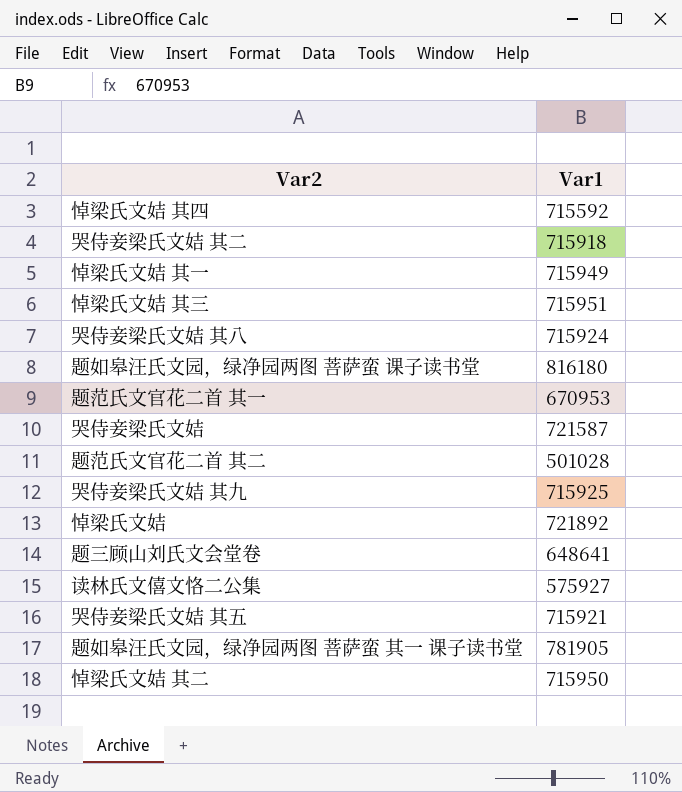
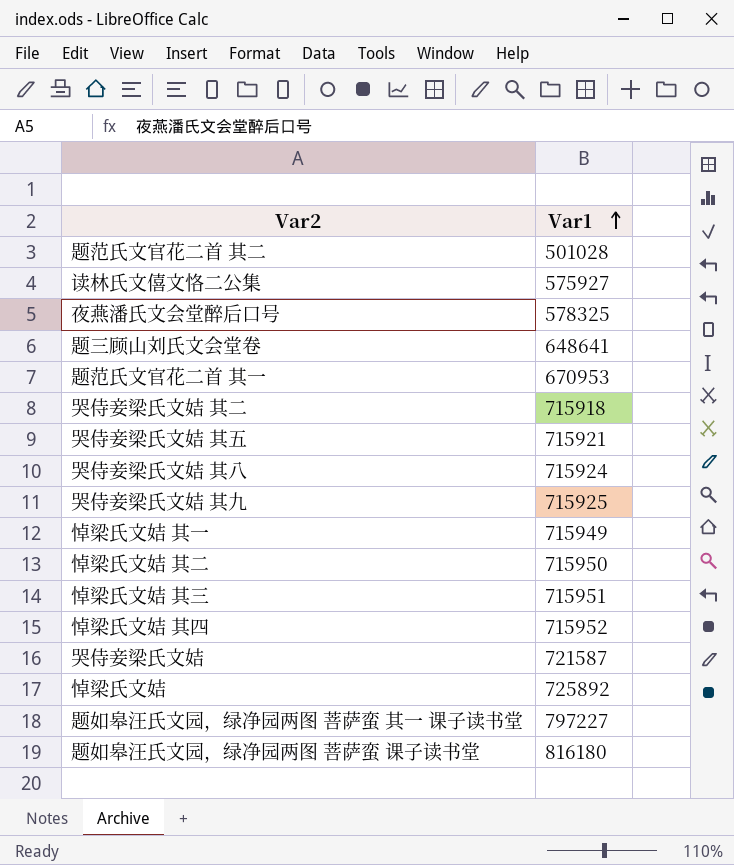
row order: none -> Var1 ascending
row 夜燕潘氏文会堂醉后口号: none -> 578325
悼梁氏文姞 其四 | Var1: 715592 -> 715952
悼梁氏文姞 | Var1: 721892 -> 725892
题如皋汪氏文园，绿净园两图 菩萨蛮 其一 课子读书堂 | Var1: 781905 -> 797227

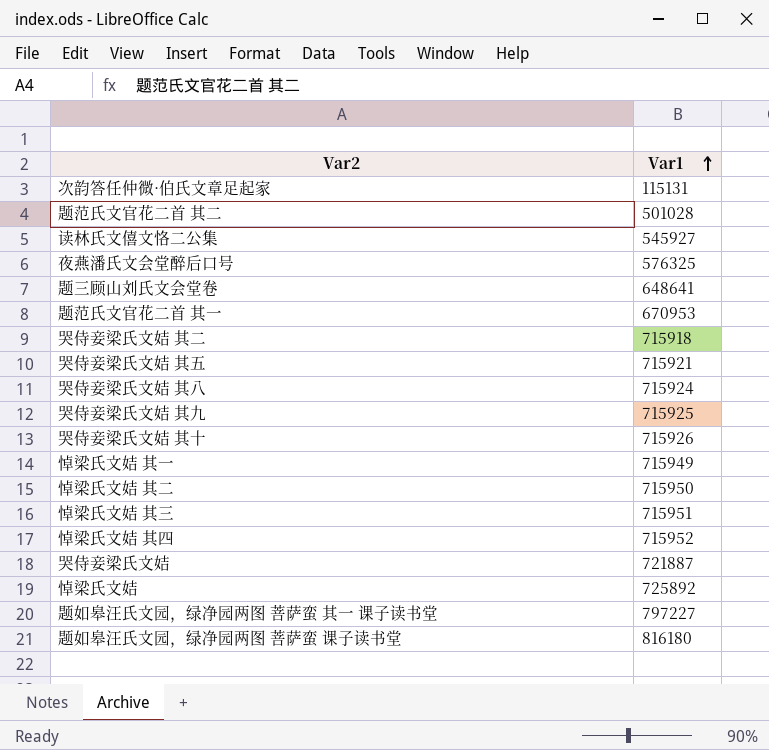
row 次韵答任仲微·伯氏文章足起家: none -> 115131
读林氏文僖文恪二公集 | Var1: 575927 -> 545927
夜燕潘氏文会堂醉后口号 | Var1: 578325 -> 576325
row 哭侍妾梁氏文姞 其十: none -> 715926
哭侍妾梁氏文姞 | Var1: 721587 -> 721887

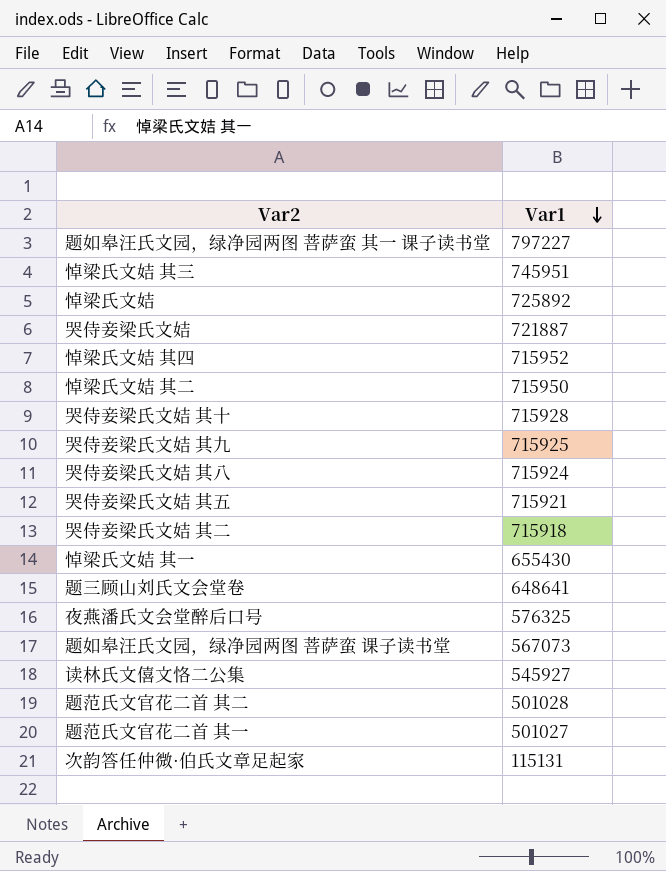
row order: Var1 ascending -> Var1 descending
悼梁氏文姞 其三 | Var1: 715951 -> 745951
哭侍妾梁氏文姞 其十 | Var1: 715926 -> 715928
悼梁氏文姞 其一 | Var1: 715949 -> 655430
题如皋汪氏文园，绿净园两图 菩萨蛮 课子读书堂 | Var1: 816180 -> 567073
题范氏文官花二首 其一 | Var1: 670953 -> 501027

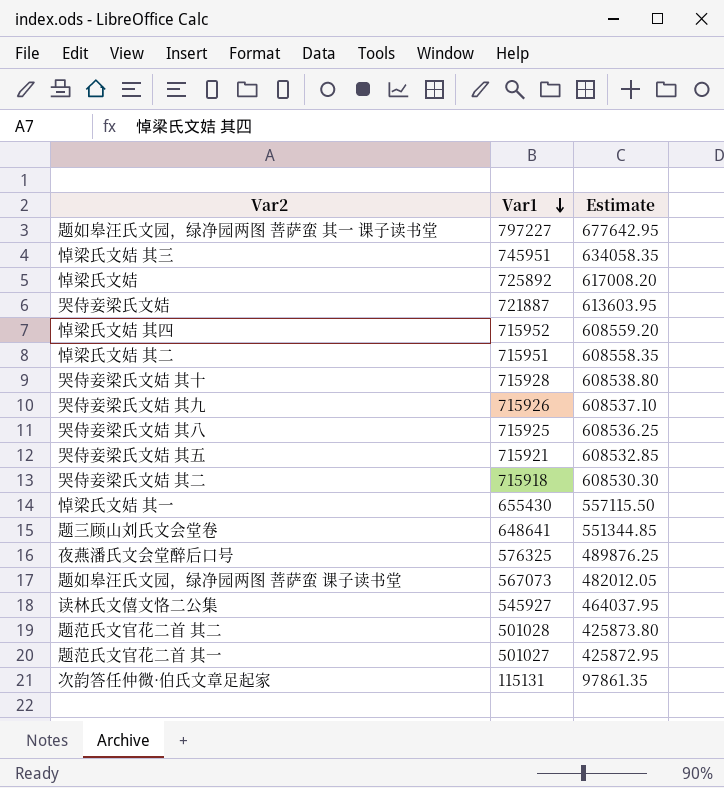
column Estimate | formula: none -> [Var1] * 0.85
悼梁氏文姞 其二 | Var1: 715950 -> 715951
哭侍妾梁氏文姞 其九 | Var1: 715925 -> 715926
哭侍妾梁氏文姞 其八 | Var1: 715924 -> 715925

